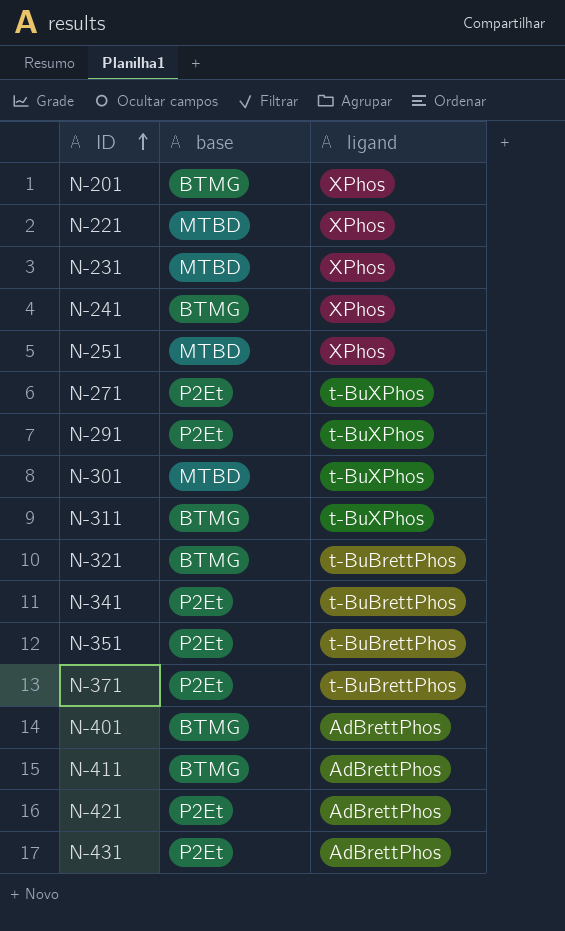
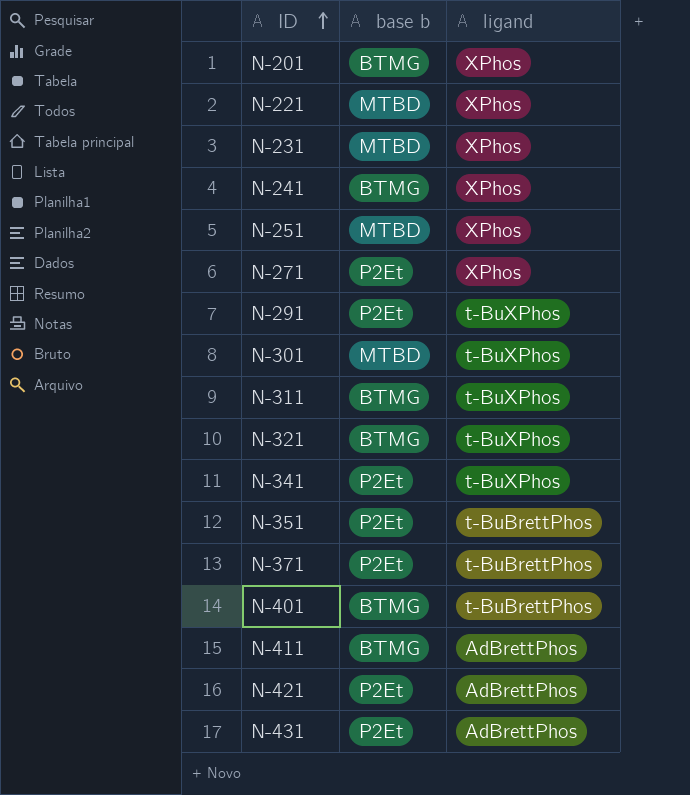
column name: base -> base b
N-271 | ligand: t-BuXPhos -> XPhos
N-321 | ligand: t-BuBrettPhos -> t-BuXPhos
N-341 | ligand: t-BuBrettPhos -> t-BuXPhos
N-401 | ligand: AdBrettPhos -> t-BuBrettPhos

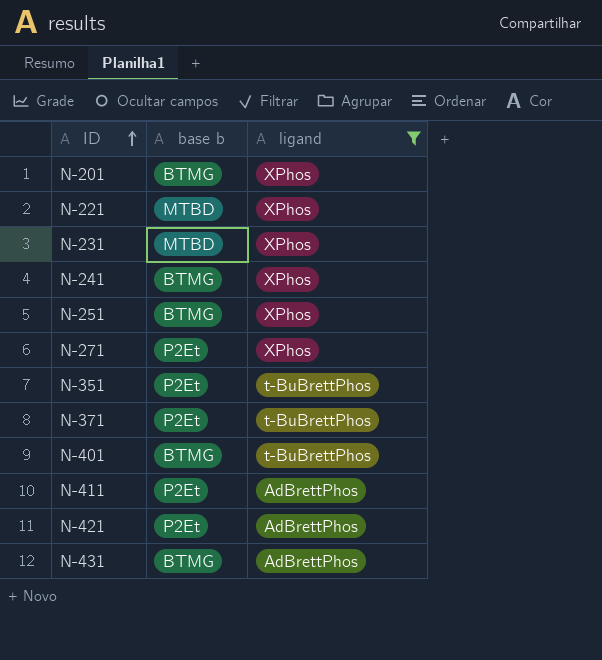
filter: none -> ligand != t-BuXPhos
N-251 | base b: MTBD -> BTMG
N-411 | base b: BTMG -> P2Et
N-431 | base b: P2Et -> BTMG

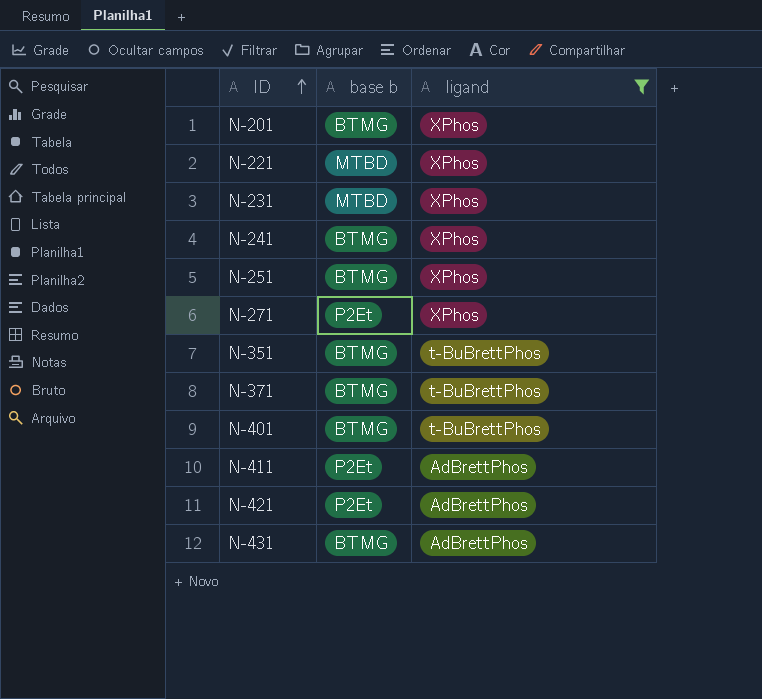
N-351 | base b: P2Et -> BTMG
N-371 | base b: P2Et -> BTMG

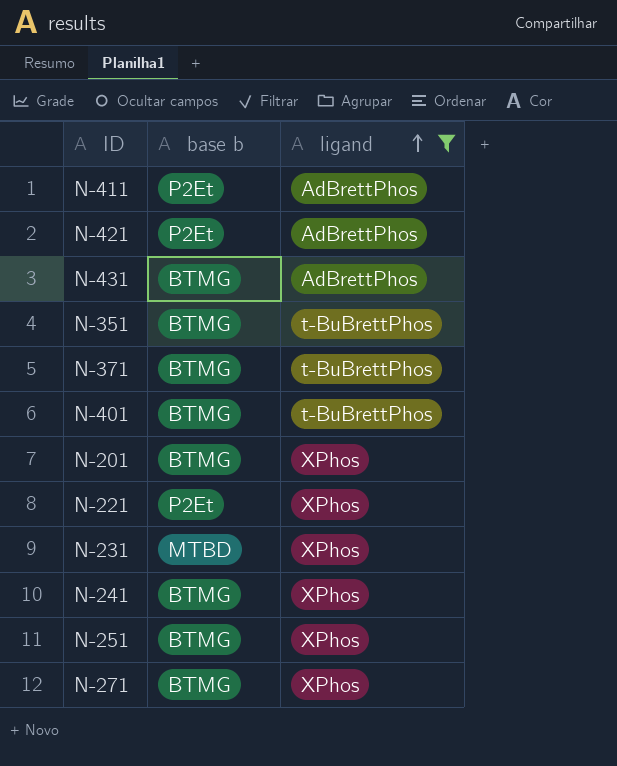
row order: ID ascending -> ligand ascending
N-221 | base b: MTBD -> P2Et
N-271 | base b: P2Et -> BTMG

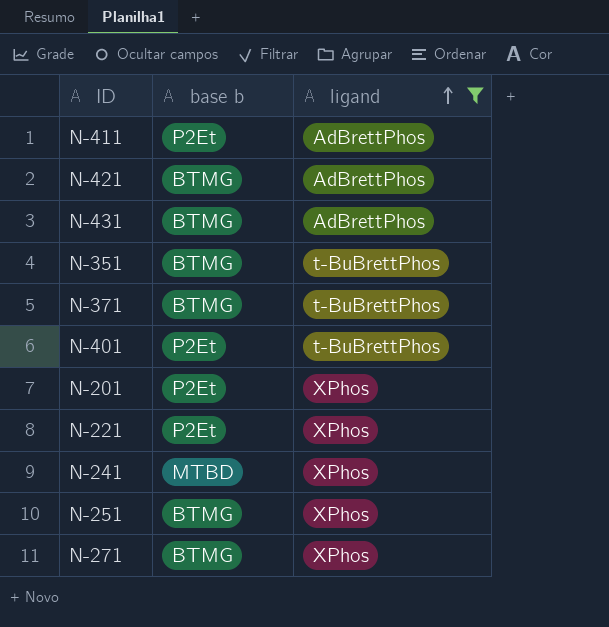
row N-231: MTBD | XPhos -> none
N-421 | base b: P2Et -> BTMG
N-401 | base b: BTMG -> P2Et
N-201 | base b: BTMG -> P2Et
N-241 | base b: BTMG -> MTBD

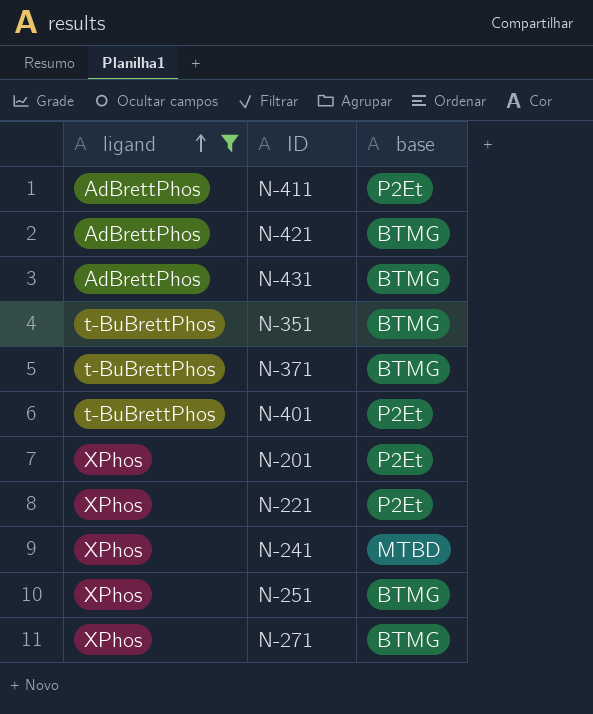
column ligand | position: 3 -> 1
column name: base b -> base

